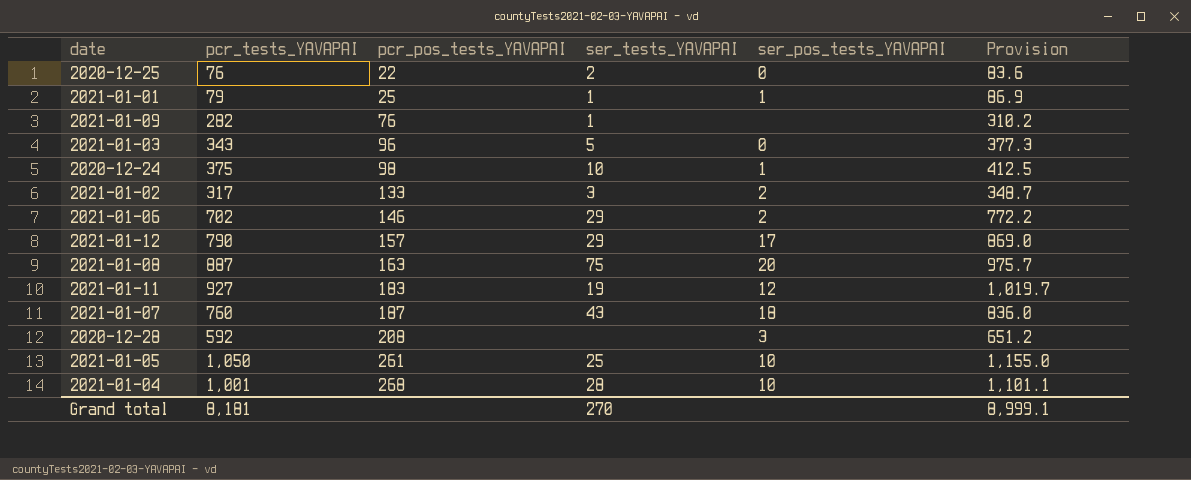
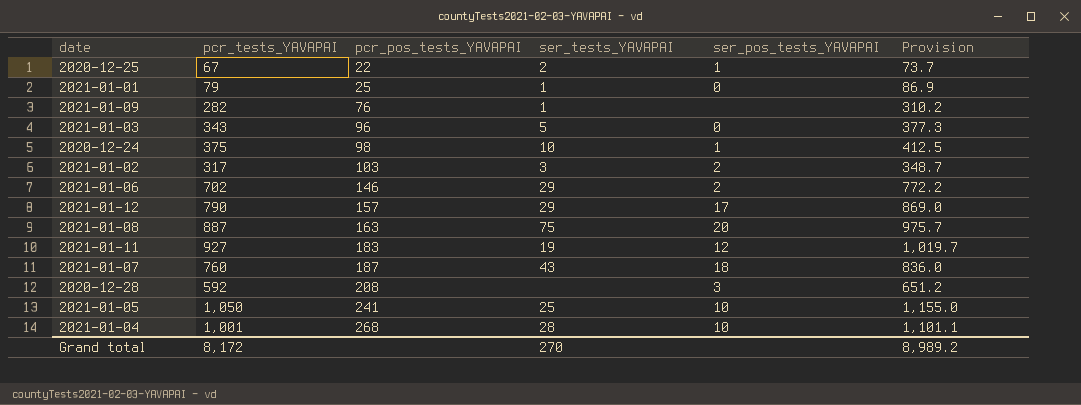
2020-12-25 | pcr_tests_YAVAPAI: 76 -> 67
2020-12-25 | ser_pos_tests_YAVAPAI: 0 -> 1
2020-12-25 | Provision: 83.6 -> 73.7
2021-01-01 | ser_pos_tests_YAVAPAI: 1 -> 0
2021-01-02 | pcr_pos_tests_YAVAPAI: 133 -> 103
2021-01-05 | pcr_pos_tests_YAVAPAI: 261 -> 241
Grand total | pcr_tests_YAVAPAI: 8,181 -> 8,172
Grand total | Provision: 8,999.1 -> 8,989.2

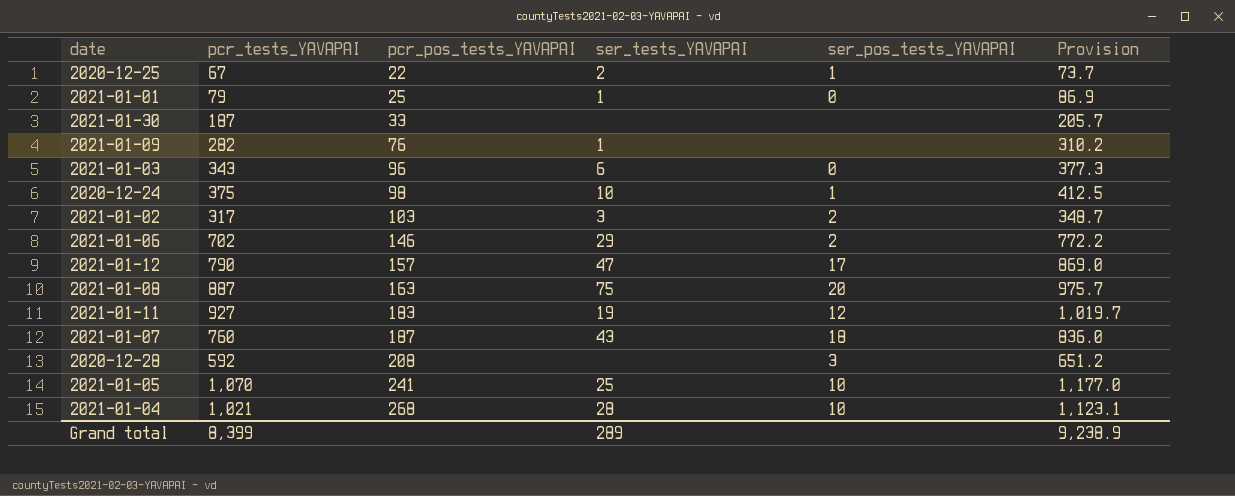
row 2021-01-30: none -> 187 | 33 | none | none | 205.7
2021-01-03 | ser_tests_YAVAPAI: 5 -> 6
2021-01-12 | ser_tests_YAVAPAI: 29 -> 47
2021-01-05 | pcr_tests_YAVAPAI: 1,050 -> 1,070
2021-01-05 | Provision: 1,155.0 -> 1,177.0
2021-01-04 | pcr_tests_YAVAPAI: 1,001 -> 1,021
2021-01-04 | Provision: 1,101.1 -> 1,123.1
Grand total | pcr_tests_YAVAPAI: 8,172 -> 8,399
Grand total | ser_tests_YAVAPAI: 270 -> 289
Grand total | Provision: 8,989.2 -> 9,238.9

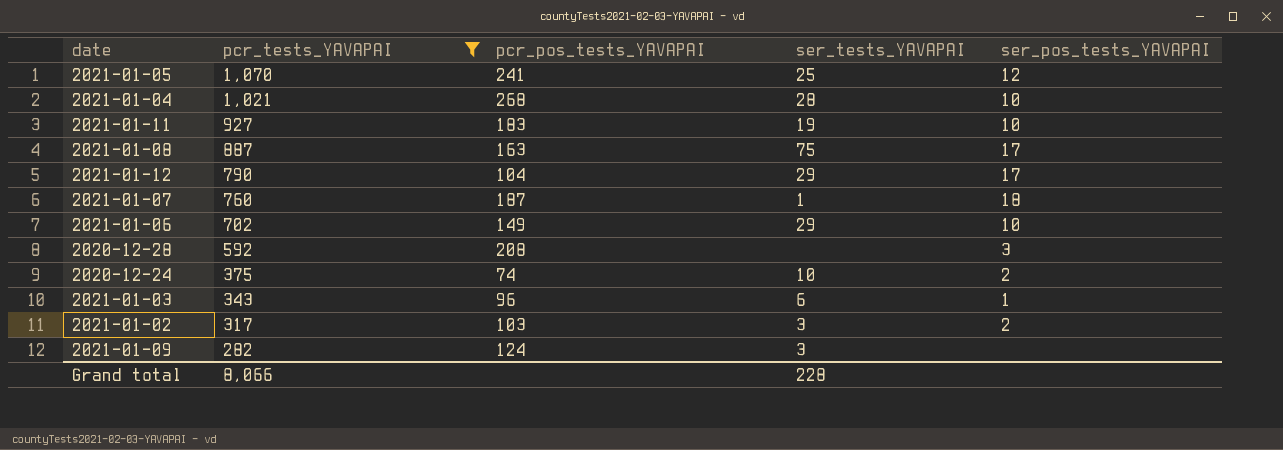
filter: none -> pcr_tests_YAVAPAI >= 282
row order: pcr_pos_tests_YAVAPAI ascending -> pcr_tests_YAVAPAI descending
column Provision | formula: [pcr_tests_YAVAPAI] * 1.1 -> none
2021-01-05 | ser_pos_tests_YAVAPAI: 10 -> 12
2021-01-11 | ser_pos_tests_YAVAPAI: 12 -> 10
2021-01-08 | ser_pos_tests_YAVAPAI: 20 -> 17
2021-01-12 | pcr_pos_tests_YAVAPAI: 157 -> 104
2021-01-12 | ser_tests_YAVAPAI: 47 -> 29
2021-01-07 | ser_tests_YAVAPAI: 43 -> 1
2021-01-06 | pcr_pos_tests_YAVAPAI: 146 -> 149
2021-01-06 | ser_pos_tests_YAVAPAI: 2 -> 10
2020-12-24 | pcr_pos_tests_YAVAPAI: 98 -> 74
2020-12-24 | ser_pos_tests_YAVAPAI: 1 -> 2
2021-01-03 | ser_pos_tests_YAVAPAI: 0 -> 1
2021-01-09 | pcr_pos_tests_YAVAPAI: 76 -> 124
2021-01-09 | ser_tests_YAVAPAI: 1 -> 3
Grand total | pcr_tests_YAVAPAI: 8,399 -> 8,066
Grand total | ser_tests_YAVAPAI: 289 -> 228

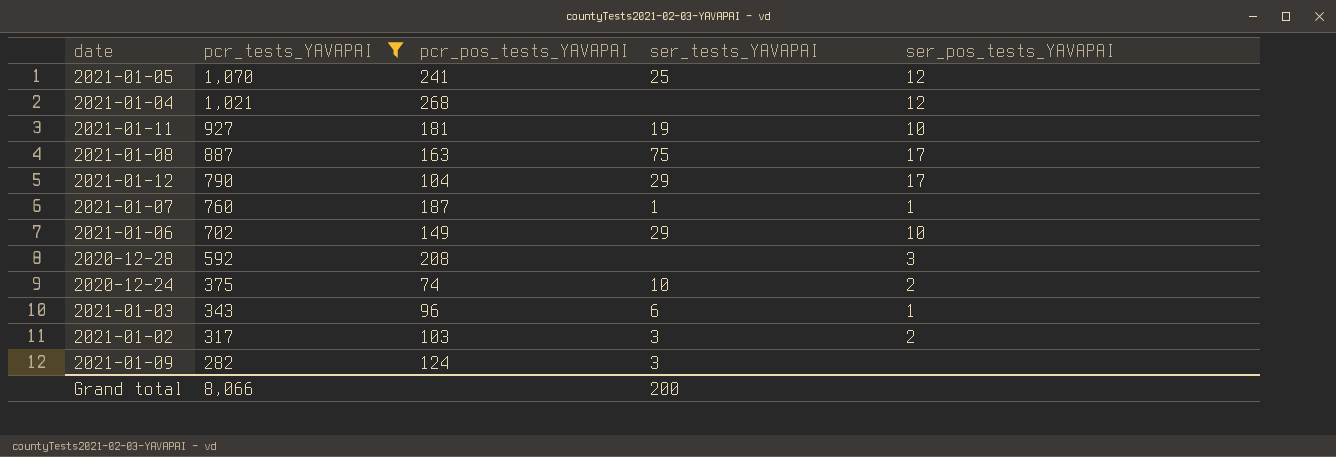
2021-01-04 | ser_tests_YAVAPAI: 28 -> none
2021-01-04 | ser_pos_tests_YAVAPAI: 10 -> 12
2021-01-11 | pcr_pos_tests_YAVAPAI: 183 -> 181
2021-01-07 | ser_pos_tests_YAVAPAI: 18 -> 1
Grand total | ser_tests_YAVAPAI: 228 -> 200

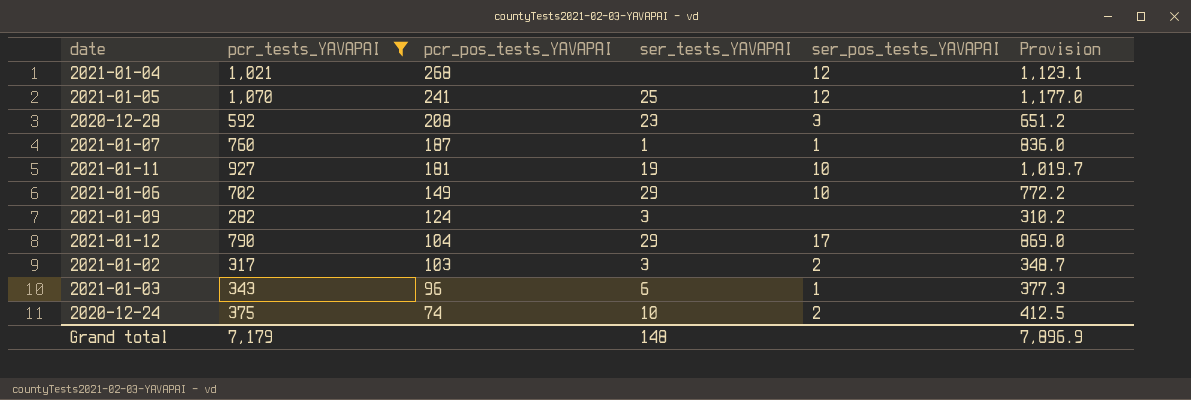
row order: pcr_tests_YAVAPAI descending -> pcr_pos_tests_YAVAPAI descending
column Provision | formula: none -> [pcr_tests_YAVAPAI] * 1.1
row 2021-01-08: 887 | 163 | 75 | 17 -> none
2020-12-28 | ser_tests_YAVAPAI: none -> 23
Grand total | pcr_tests_YAVAPAI: 8,066 -> 7,179
Grand total | ser_tests_YAVAPAI: 200 -> 148

